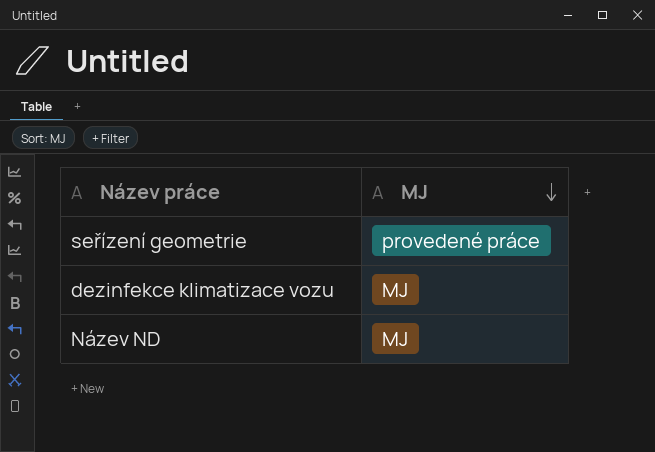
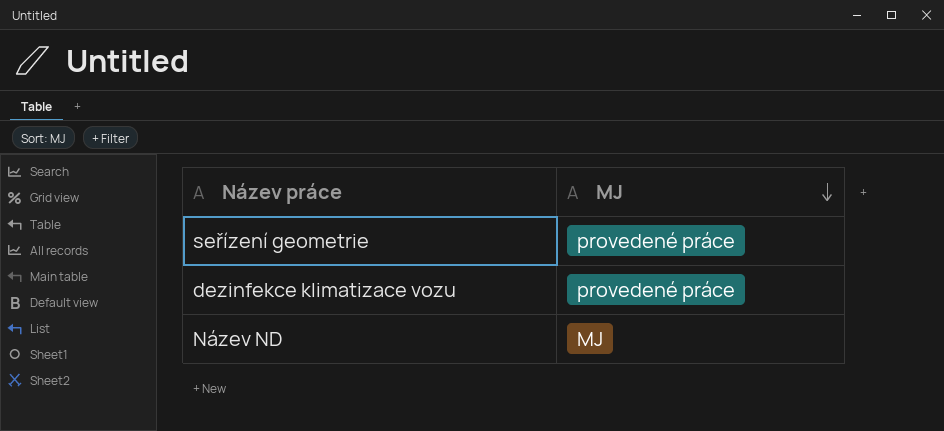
dezinfekce klimatizace vozu | MJ: MJ -> provedené práce

